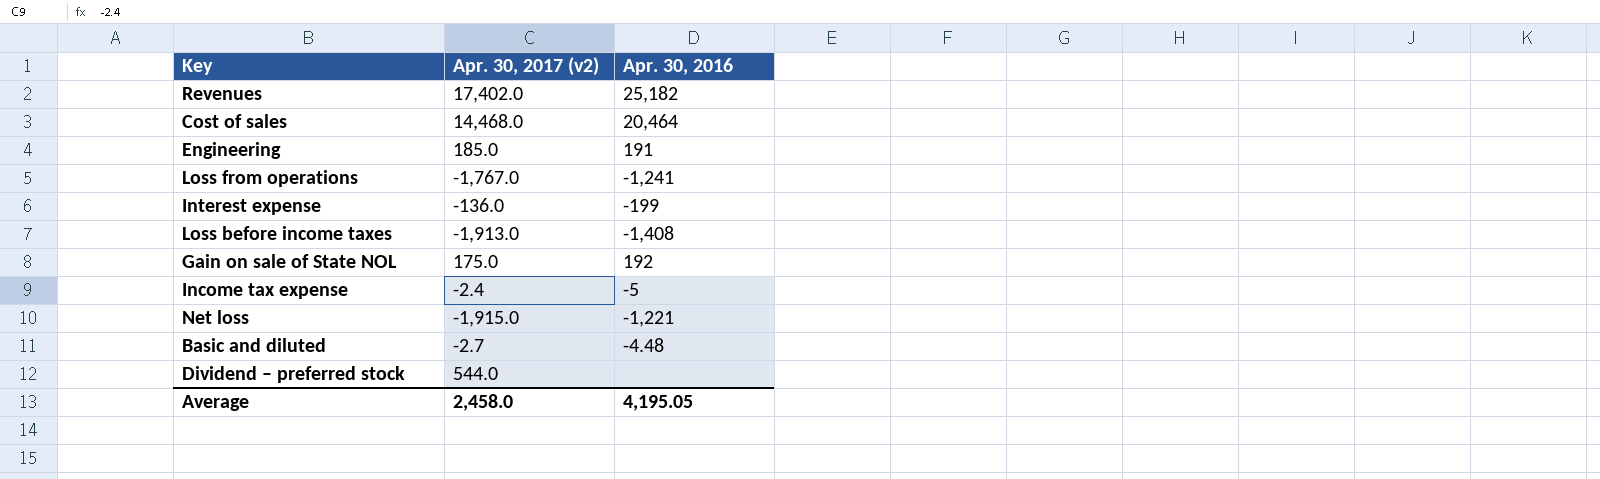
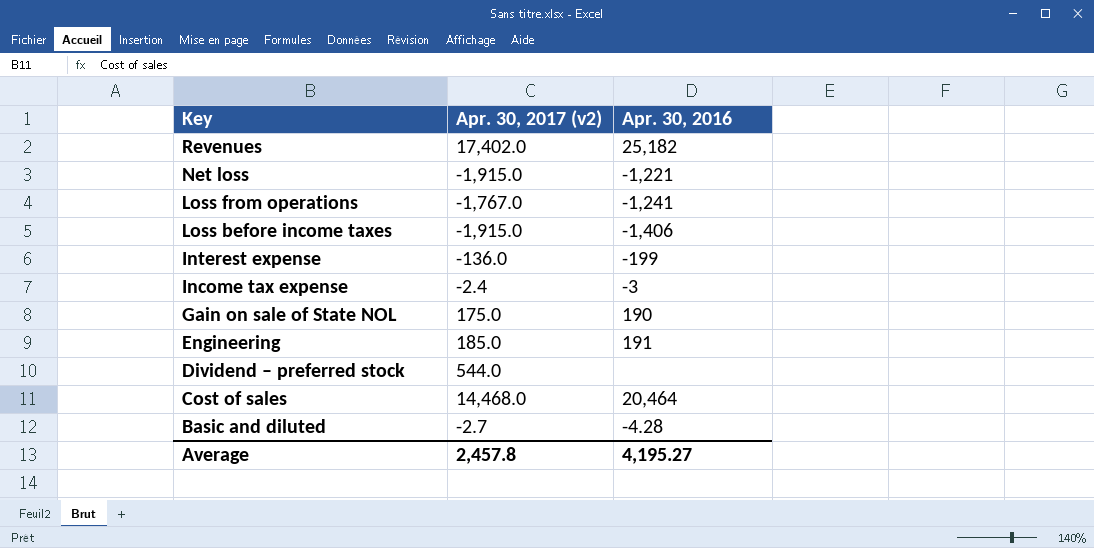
row order: none -> Key descending
Loss before income taxes | Apr. 30, 2017 (v2): -1,913.0 -> -1,915.0
Loss before income taxes | Apr. 30, 2016: -1,408 -> -1,406
Income tax expense | Apr. 30, 2016: -5 -> -3
Gain on sale of State NOL | Apr. 30, 2016: 192 -> 190
Basic and diluted | Apr. 30, 2016: -4.48 -> -4.28
Average | Apr. 30, 2017 (v2): 2,458.0 -> 2,457.8
Average | Apr. 30, 2016: 4,195.05 -> 4,195.27

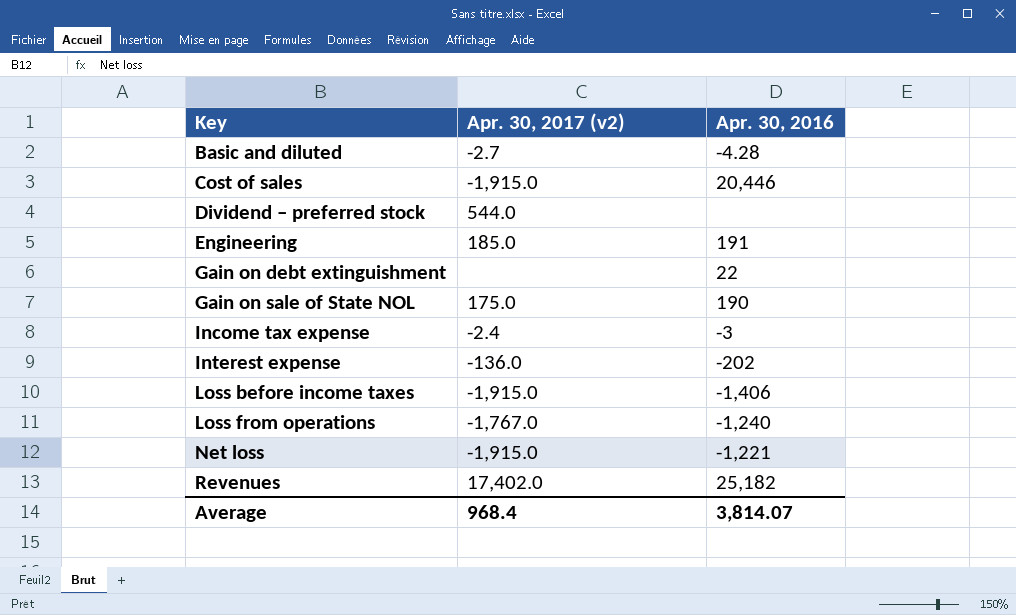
row order: Key descending -> Key ascending
Cost of sales | Apr. 30, 2017 (v2): 14,468.0 -> -1,915.0
Cost of sales | Apr. 30, 2016: 20,464 -> 20,446
row Gain on debt extinguishment: none -> none | 22
Interest expense | Apr. 30, 2016: -199 -> -202
Loss from operations | Apr. 30, 2016: -1,241 -> -1,240
Average | Apr. 30, 2017 (v2): 2,457.8 -> 968.4
Average | Apr. 30, 2016: 4,195.27 -> 3,814.07

